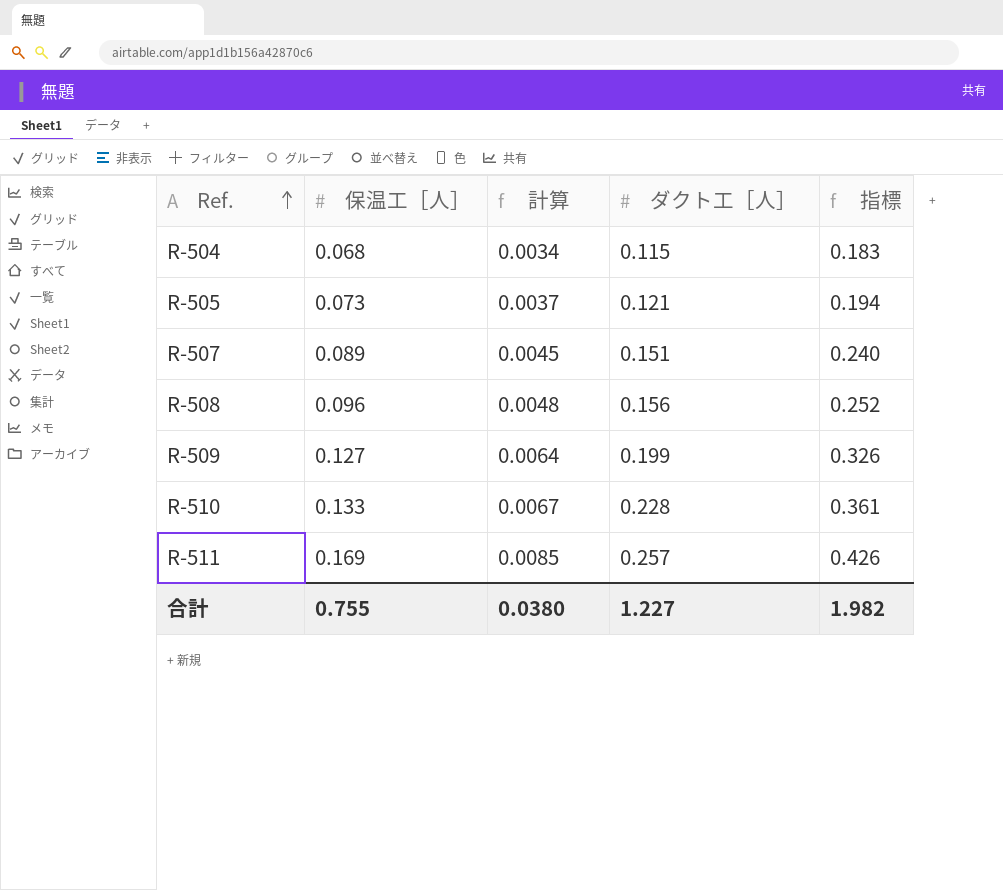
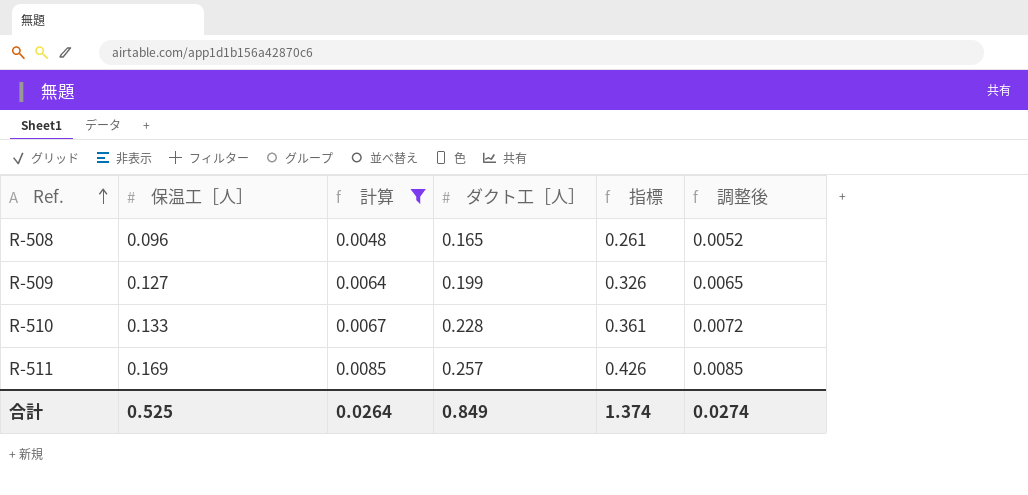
filter: none -> 計算 >= 0.0048
column 調整後 | formula: none -> [指標] * 0.02
R-508 | ダクト工［人］: 0.156 -> 0.165
R-508 | 指標: 0.252 -> 0.261
合計 | 保温工［人］: 0.755 -> 0.525
合計 | 計算: 0.0380 -> 0.0264
合計 | ダクト工［人］: 1.227 -> 0.849
合計 | 指標: 1.982 -> 1.374

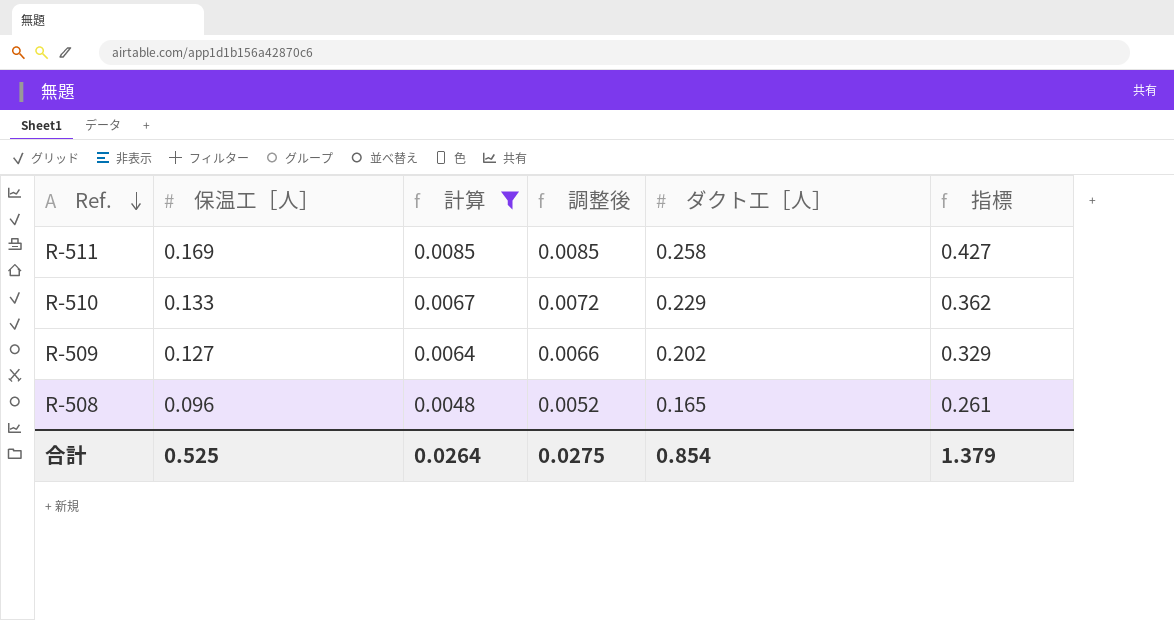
row order: Ref. ascending -> Ref. descending
column 調整後 | position: 6 -> 4
R-511 | ダクト工［人］: 0.257 -> 0.258
R-511 | 指標: 0.426 -> 0.427
R-510 | ダクト工［人］: 0.228 -> 0.229
R-510 | 指標: 0.361 -> 0.362
R-509 | 調整後: 0.0065 -> 0.0066
R-509 | ダクト工［人］: 0.199 -> 0.202
R-509 | 指標: 0.326 -> 0.329
合計 | 調整後: 0.0274 -> 0.0275
合計 | ダクト工［人］: 0.849 -> 0.854
合計 | 指標: 1.374 -> 1.379

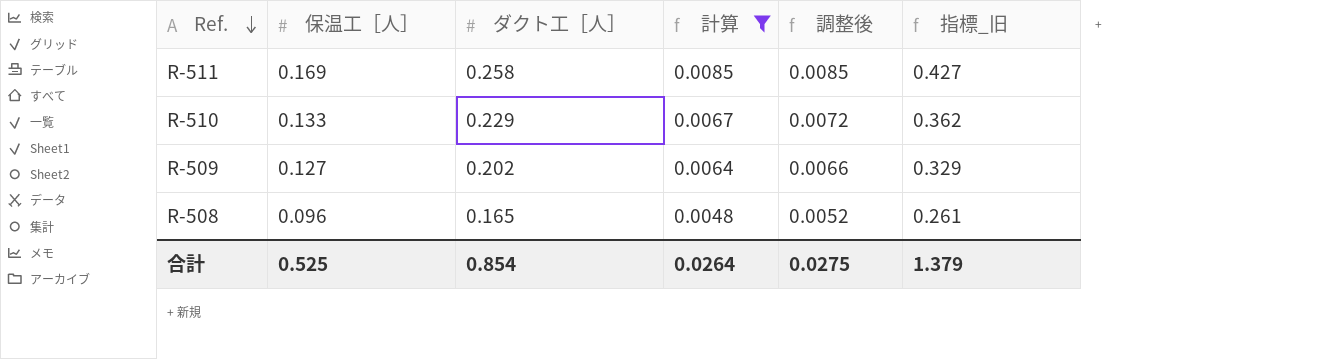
column ダクト工［人］ | position: 5 -> 3
column name: 指標 -> 指標_旧

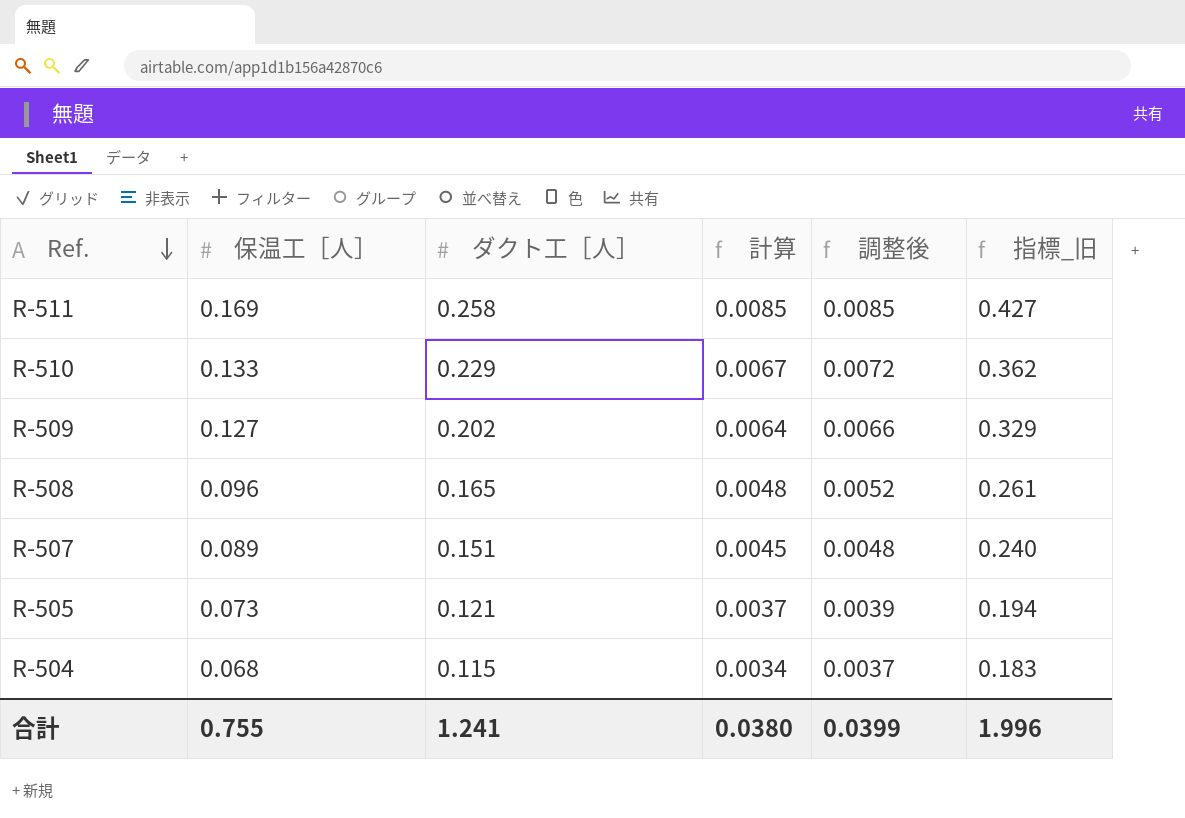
filter: 計算 >= 0.0048 -> none
合計 | 保温工［人］: 0.525 -> 0.755
合計 | ダクト工［人］: 0.854 -> 1.241
合計 | 計算: 0.0264 -> 0.0380
合計 | 調整後: 0.0275 -> 0.0399
合計 | 指標_旧: 1.379 -> 1.996

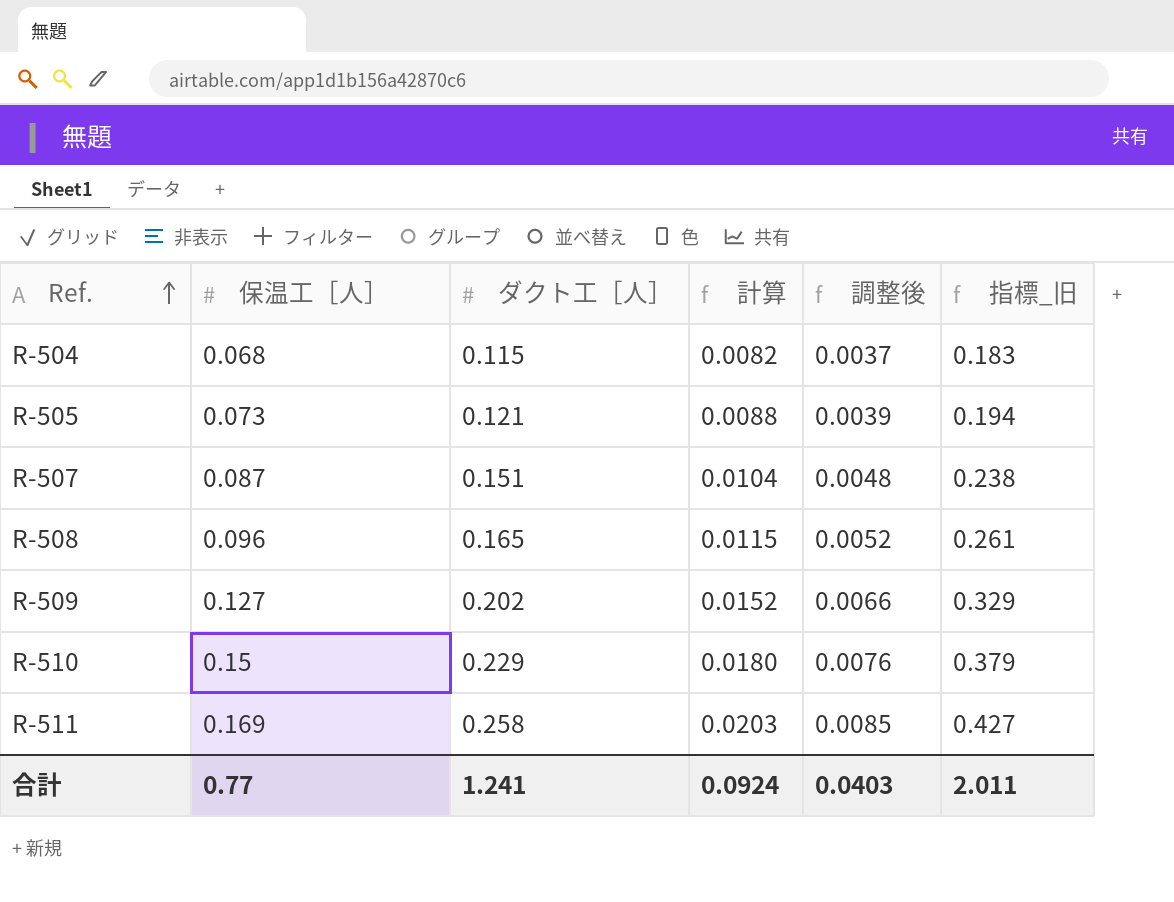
row order: Ref. descending -> Ref. ascending
column 計算 | formula: [保温工［人］] * 0.05 -> [保温工［人］] * 0.12
R-507 | 保温工［人］: 0.089 -> 0.087
R-507 | 指標_旧: 0.240 -> 0.238
R-510 | 保温工［人］: 0.133 -> 0.15
R-510 | 調整後: 0.0072 -> 0.0076
R-510 | 指標_旧: 0.362 -> 0.379
合計 | 保温工［人］: 0.755 -> 0.77
合計 | 計算: 0.0380 -> 0.0924
合計 | 調整後: 0.0399 -> 0.0403
合計 | 指標_旧: 1.996 -> 2.011

